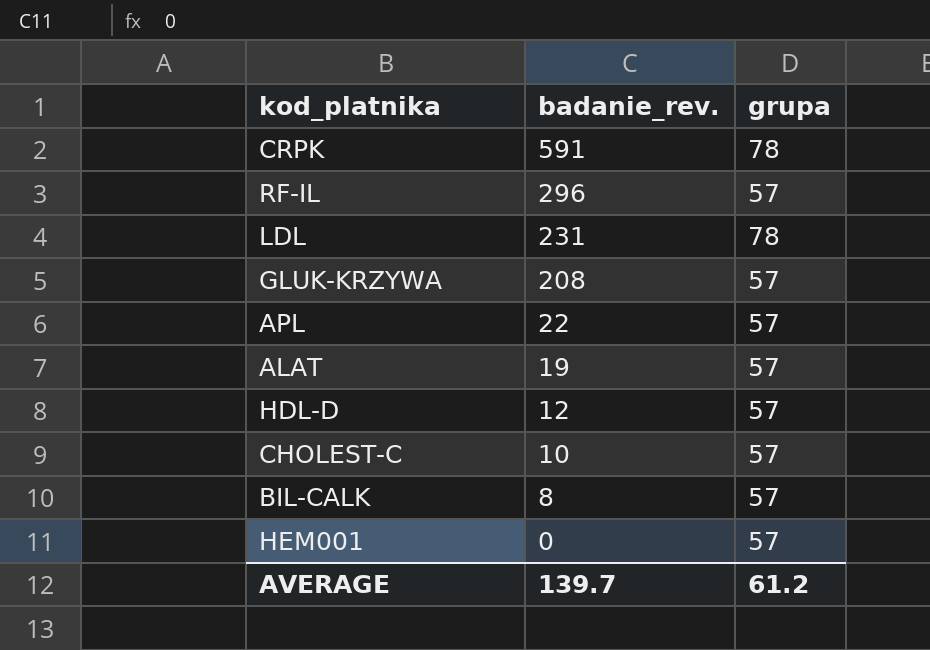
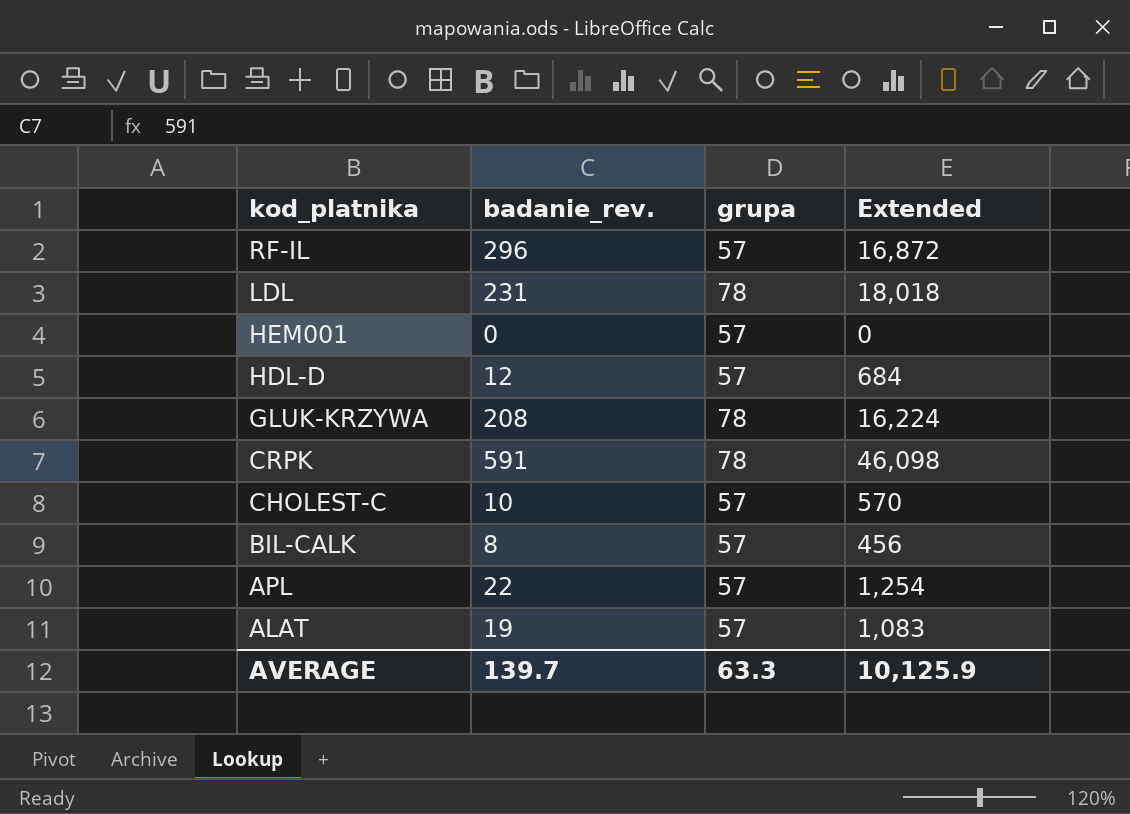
row order: badanie_rev. descending -> kod_platnika descending
column Extended | formula: none -> [badanie_rev.] * [grupa]
GLUK-KRZYWA | grupa: 57 -> 78
AVERAGE | grupa: 61.2 -> 63.3

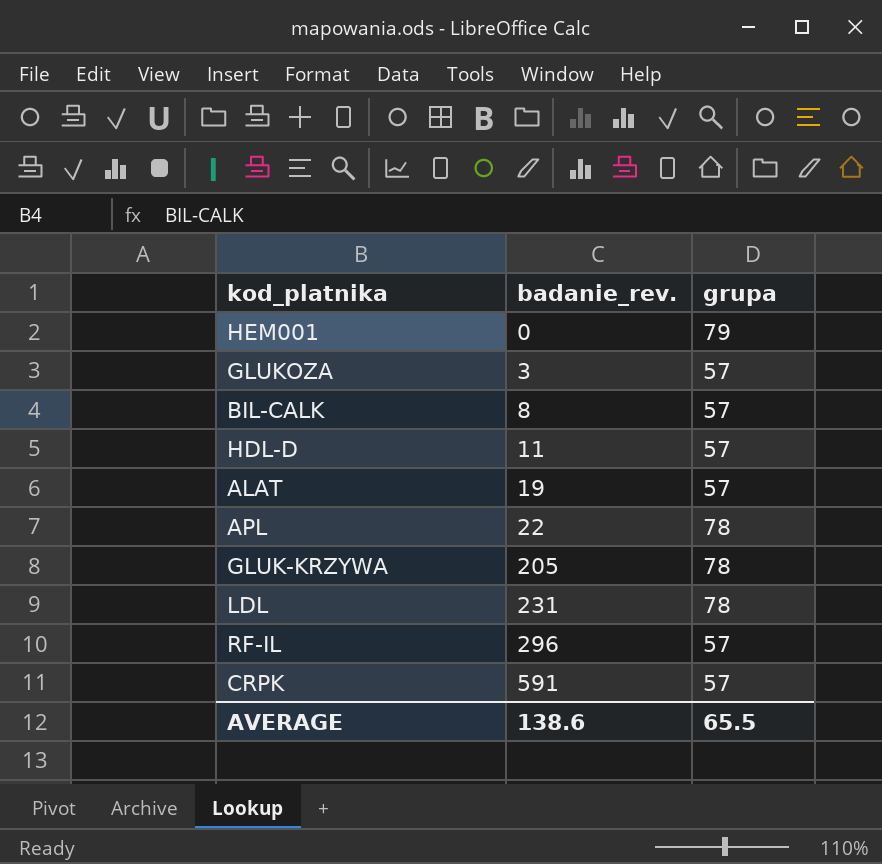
row order: kod_platnika descending -> badanie_rev. ascending
column Extended | formula: [badanie_rev.] * [grupa] -> none
row CHOLEST-C: 10 | 57 | 570 -> none
HEM001 | grupa: 57 -> 79
row GLUKOZA: none -> 3 | 57
HDL-D | badanie_rev.: 12 -> 11
APL | grupa: 57 -> 78
GLUK-KRZYWA | badanie_rev.: 208 -> 205
CRPK | grupa: 78 -> 57
AVERAGE | badanie_rev.: 139.7 -> 138.6
AVERAGE | grupa: 63.3 -> 65.5

